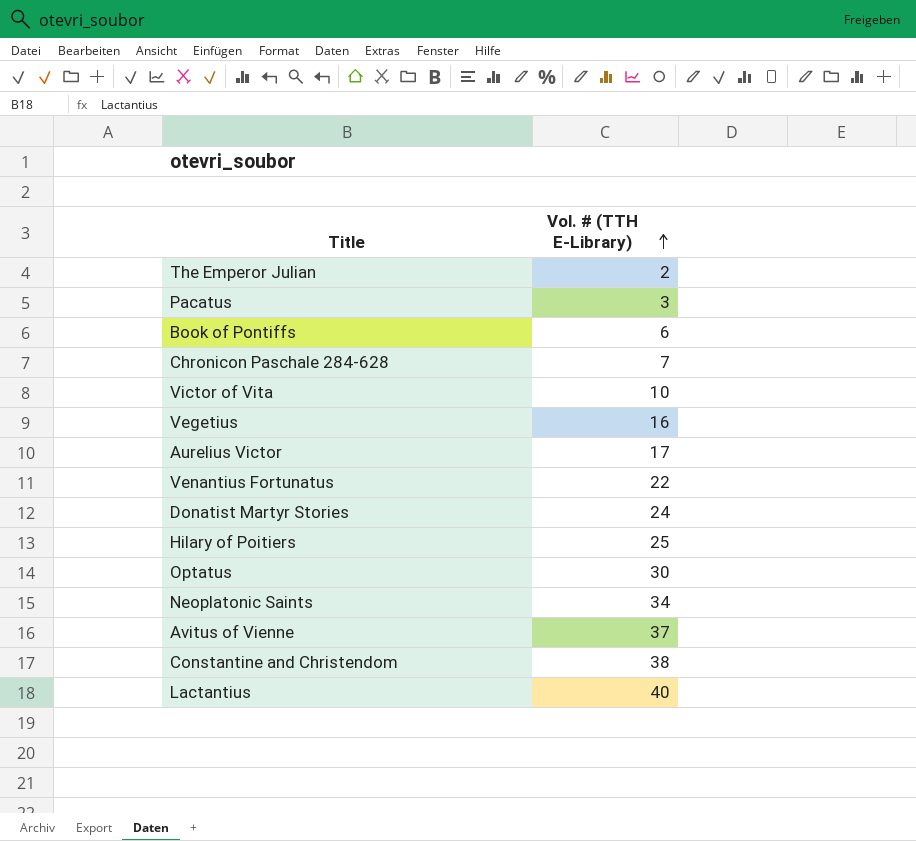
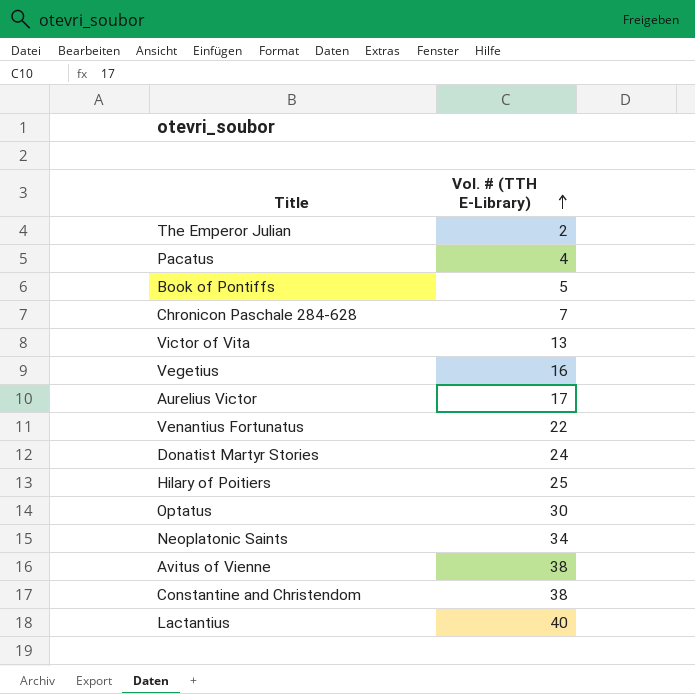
Pacatus | Vol. # (TTH E-Library): 3 -> 4
Book of Pontiffs | Vol. # (TTH E-Library): 6 -> 5
Victor of Vita | Vol. # (TTH E-Library): 10 -> 13
Avitus of Vienne | Vol. # (TTH E-Library): 37 -> 38

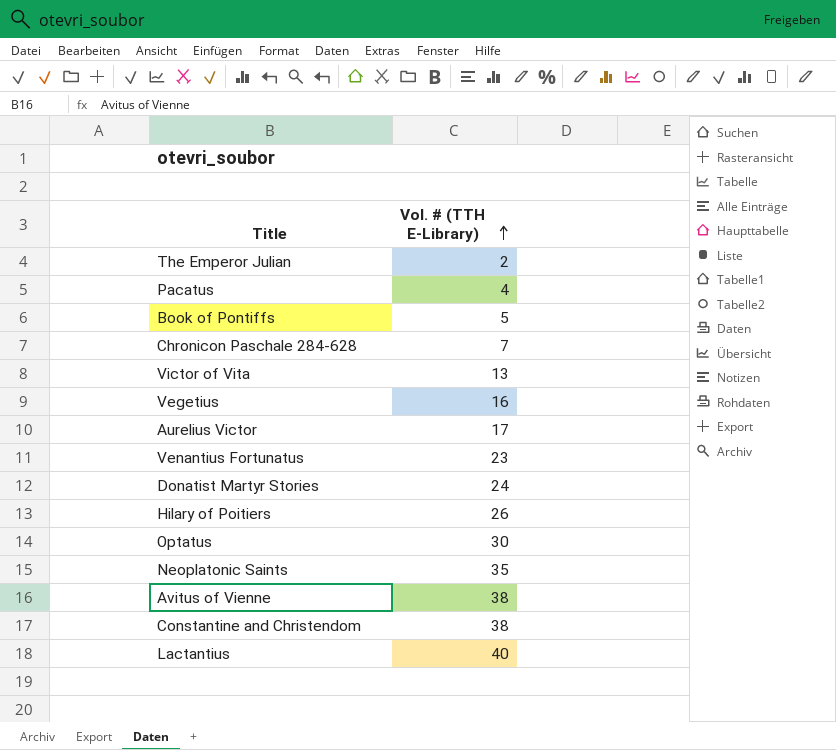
Venantius Fortunatus | Vol. # (TTH E-Library): 22 -> 23
Hilary of Poitiers | Vol. # (TTH E-Library): 25 -> 26
Neoplatonic Saints | Vol. # (TTH E-Library): 34 -> 35

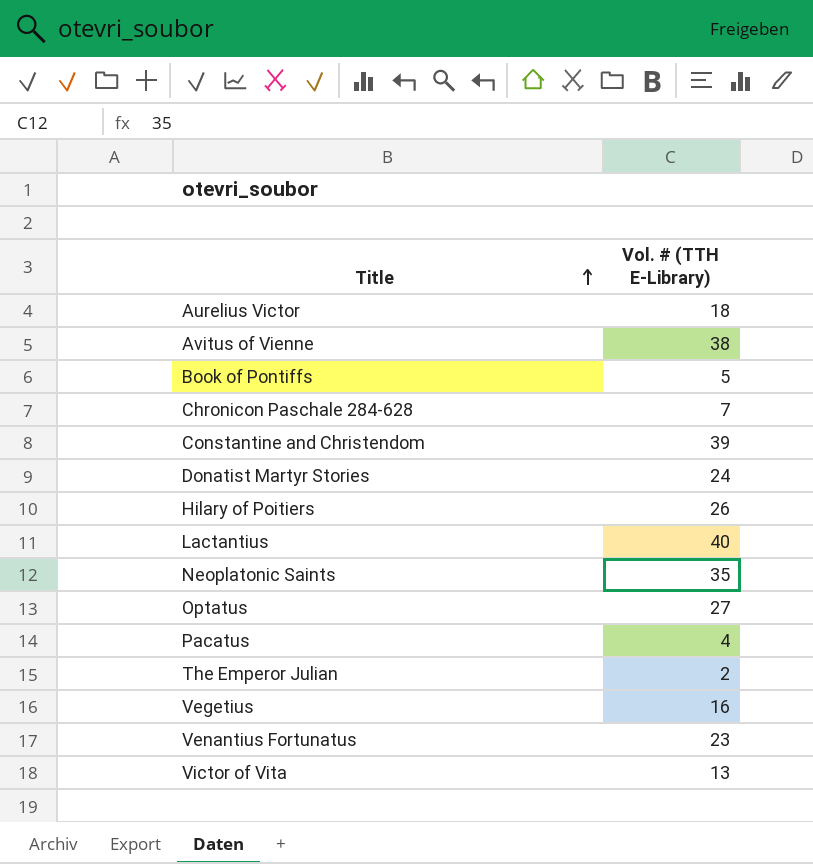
row order: Vol. # (TTH E-Library) ascending -> Title ascending
Aurelius Victor | Vol. # (TTH E-Library): 17 -> 18
Constantine and Christendom | Vol. # (TTH E-Library): 38 -> 39
Optatus | Vol. # (TTH E-Library): 30 -> 27

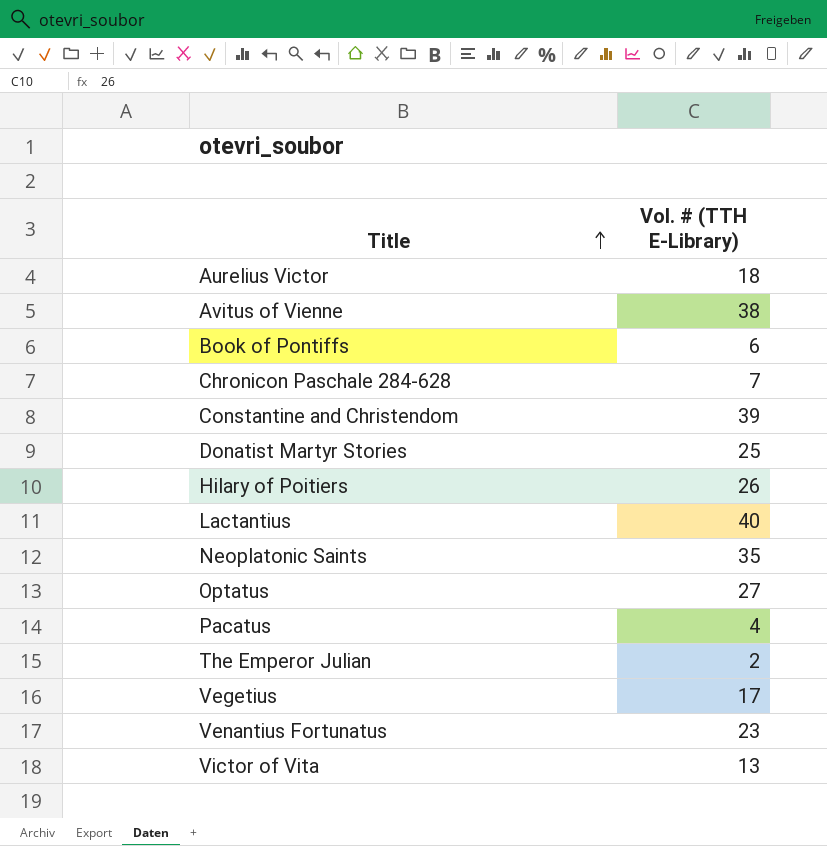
Book of Pontiffs | Vol. # (TTH E-Library): 5 -> 6
Donatist Martyr Stories | Vol. # (TTH E-Library): 24 -> 25
Vegetius | Vol. # (TTH E-Library): 16 -> 17

